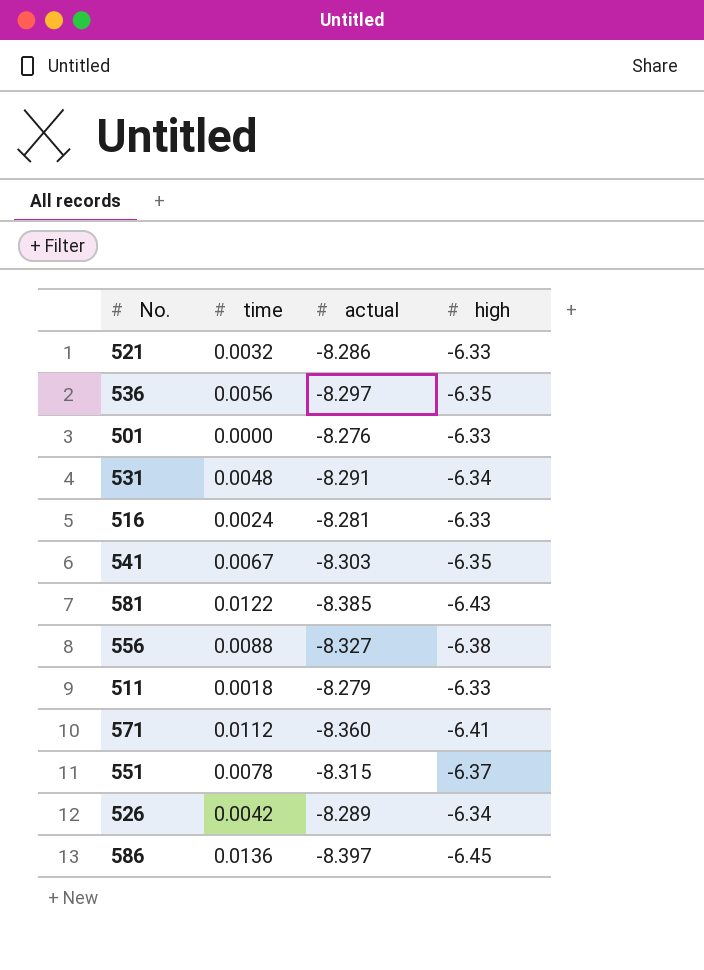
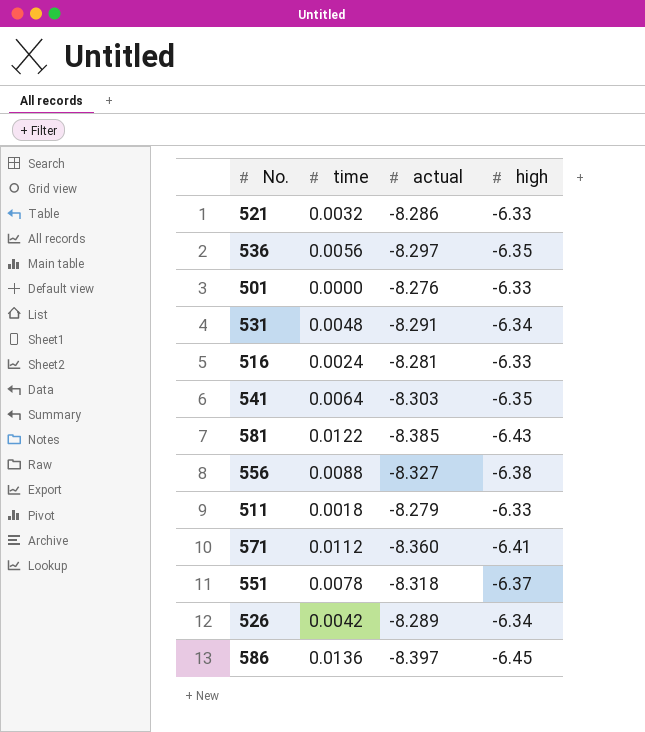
541 | time: 0.0067 -> 0.0064
551 | actual: -8.315 -> -8.318

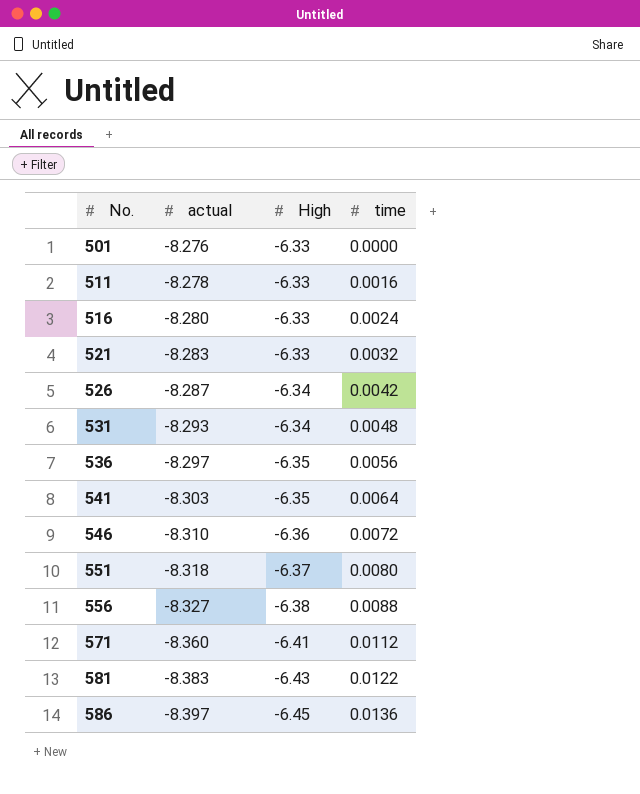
row order: none -> No. ascending
column name: high -> High
column time | position: 2 -> 4
511 | actual: -8.279 -> -8.278
511 | time: 0.0018 -> 0.0016
516 | actual: -8.281 -> -8.280
521 | actual: -8.286 -> -8.283
526 | actual: -8.289 -> -8.287
531 | actual: -8.291 -> -8.293
row 546: none -> -8.310 | -6.36 | 0.0072
551 | time: 0.0078 -> 0.0080
581 | actual: -8.385 -> -8.383

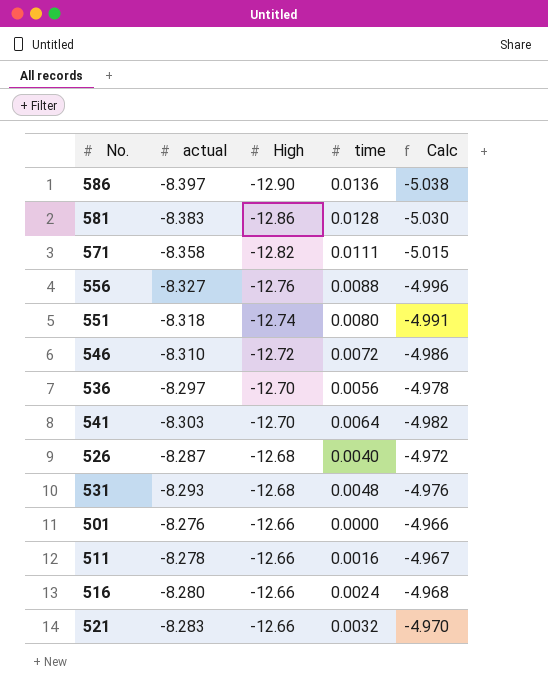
row order: No. ascending -> High ascending
column Calc | formula: none -> [actual] * 0.6
586 | High: -6.45 -> -12.90
581 | High: -6.43 -> -12.86
581 | time: 0.0122 -> 0.0128
571 | actual: -8.360 -> -8.358
571 | High: -6.41 -> -12.82
571 | time: 0.0112 -> 0.0111
556 | High: -6.38 -> -12.76
551 | High: -6.37 -> -12.74
546 | High: -6.36 -> -12.72
536 | High: -6.35 -> -12.70
541 | High: -6.35 -> -12.70
526 | High: -6.34 -> -12.68
526 | time: 0.0042 -> 0.0040
531 | High: -6.34 -> -12.68
501 | High: -6.33 -> -12.66
511 | High: -6.33 -> -12.66
516 | High: -6.33 -> -12.66
521 | High: -6.33 -> -12.66

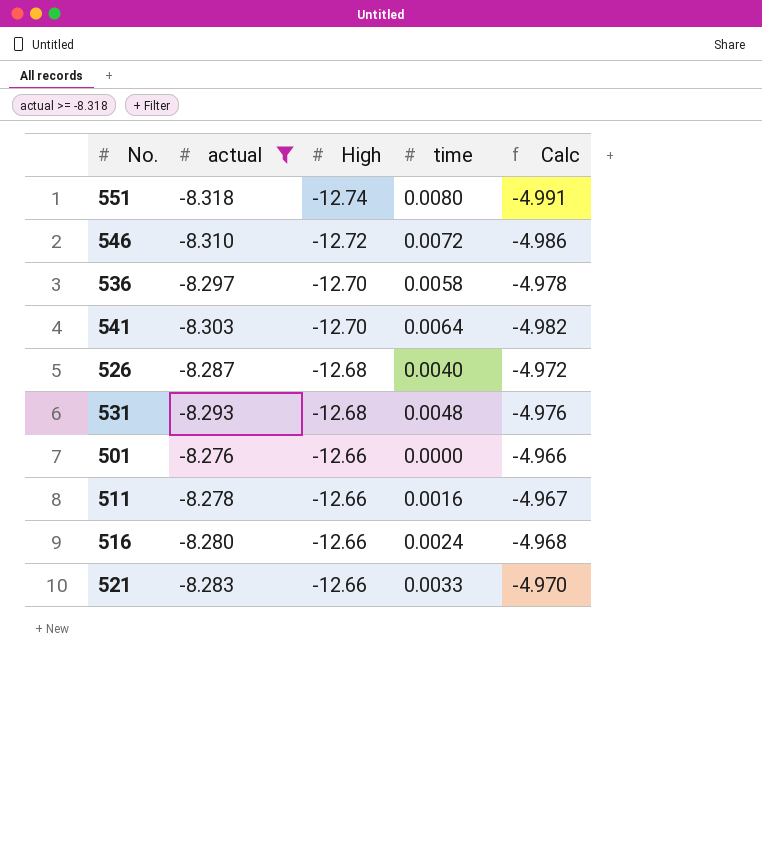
filter: none -> actual >= -8.318
536 | time: 0.0056 -> 0.0058
521 | time: 0.0032 -> 0.0033

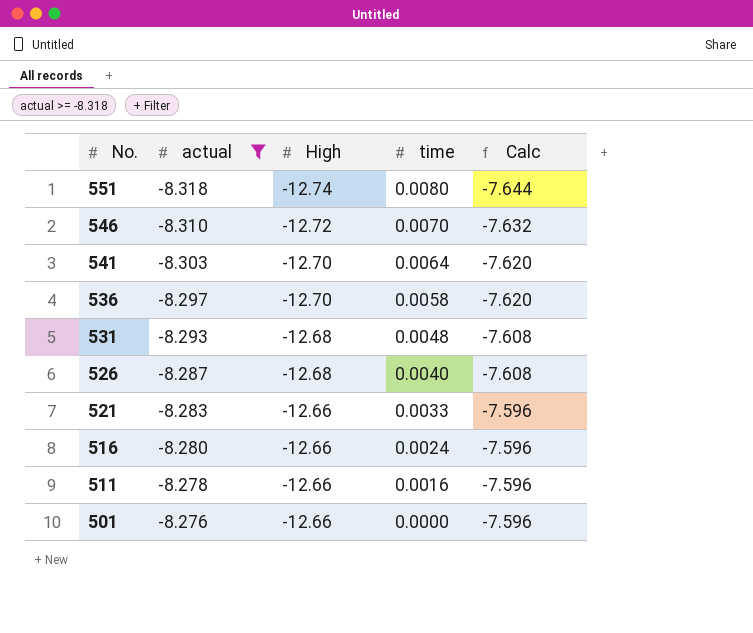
row order: High ascending -> No. descending
column Calc | formula: [actual] * 0.6 -> [High] * 0.6
546 | time: 0.0072 -> 0.0070

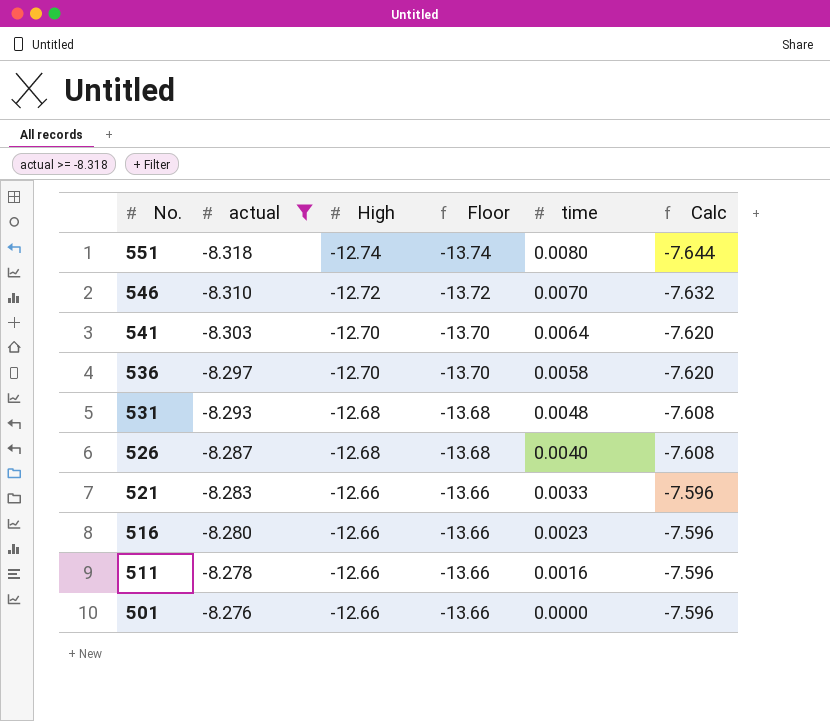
column Floor | formula: none -> [High] - 1
516 | time: 0.0024 -> 0.0023

